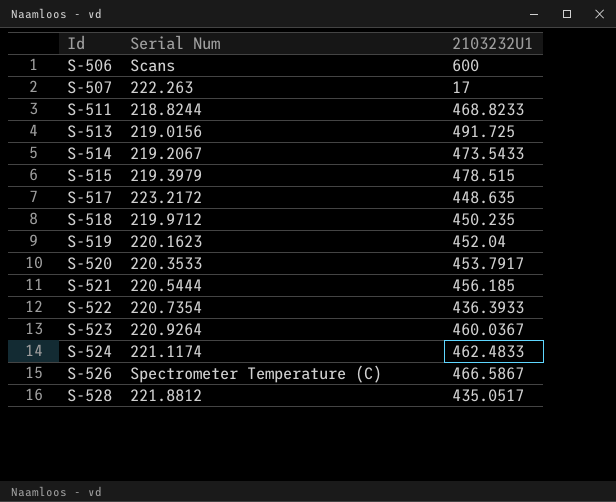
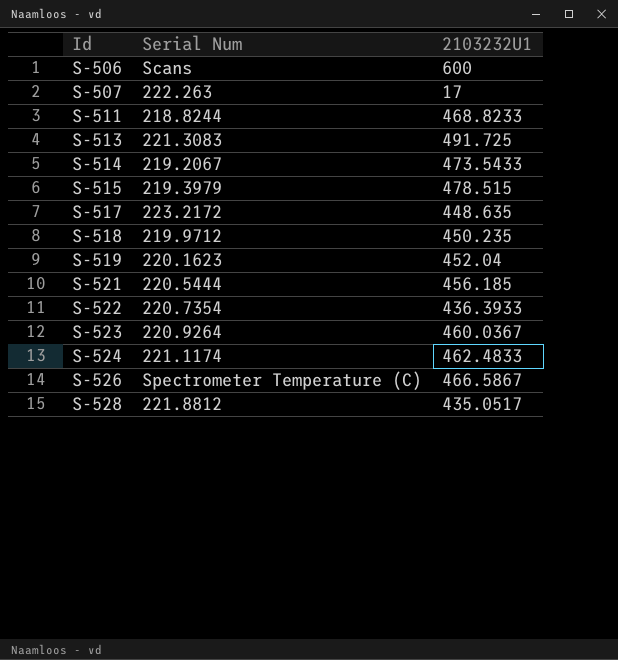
row S-520: 220.3533 | 453.7917 -> none
S-513 | Serial Num: 219.0156 -> 221.3083

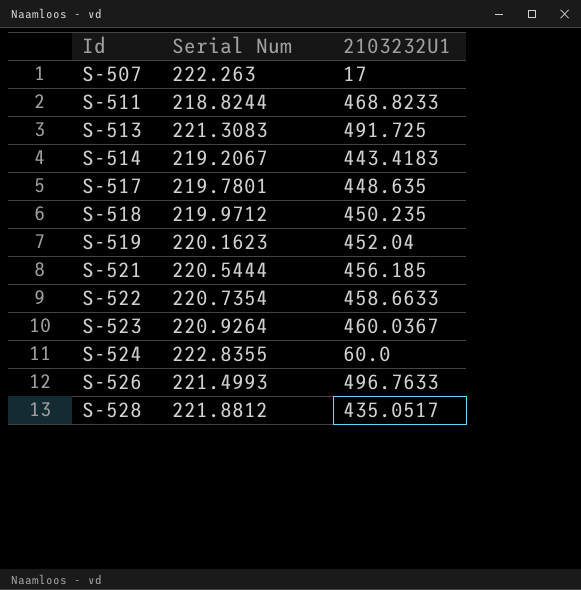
row S-506: Scans | 600 -> none
row S-515: 219.3979 | 478.515 -> none
S-514 | 2103232U1: 473.5433 -> 443.4183
S-517 | Serial Num: 223.2172 -> 219.7801
S-522 | 2103232U1: 436.3933 -> 458.6633
S-524 | Serial Num: 221.1174 -> 222.8355
S-524 | 2103232U1: 462.4833 -> 60.0
S-526 | Serial Num: Spectrometer Temperature (C) -> 221.4993
S-526 | 2103232U1: 466.5867 -> 496.7633

